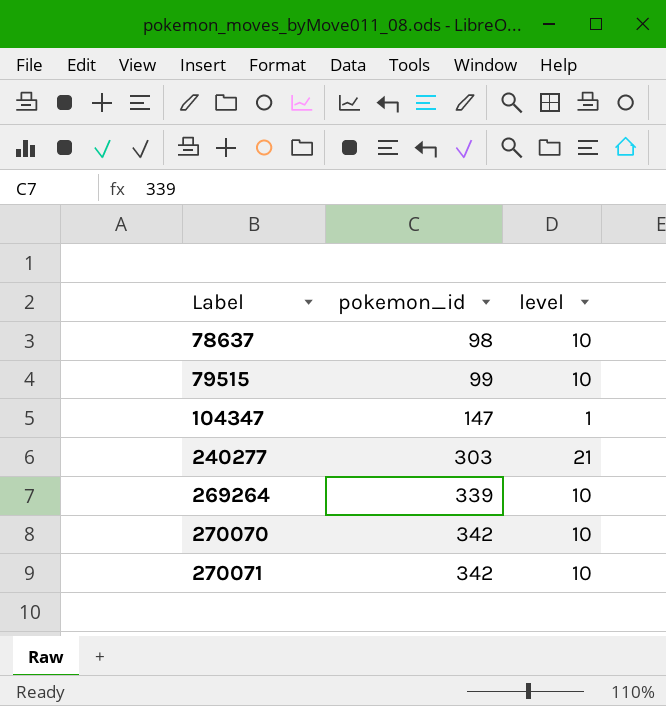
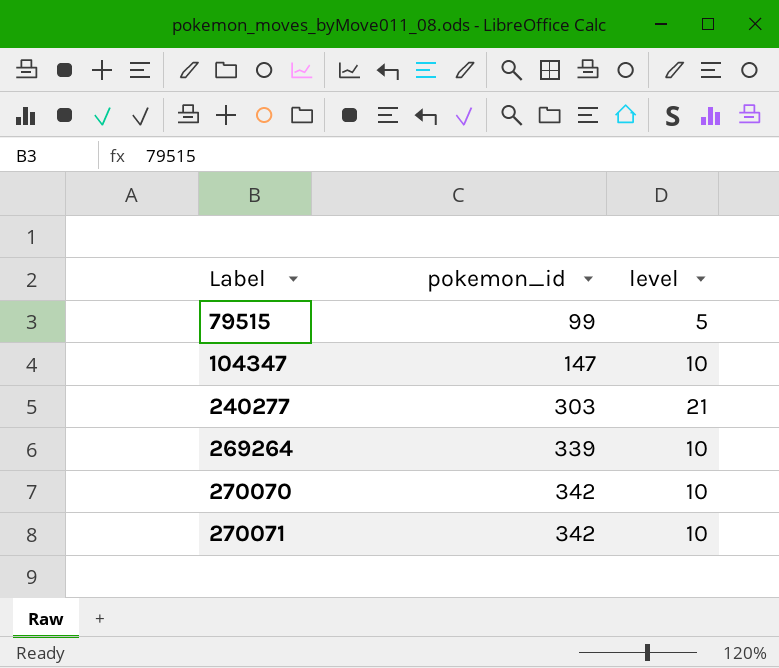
row 78637: 98 | 10 -> none
79515 | level: 10 -> 5
104347 | level: 1 -> 10

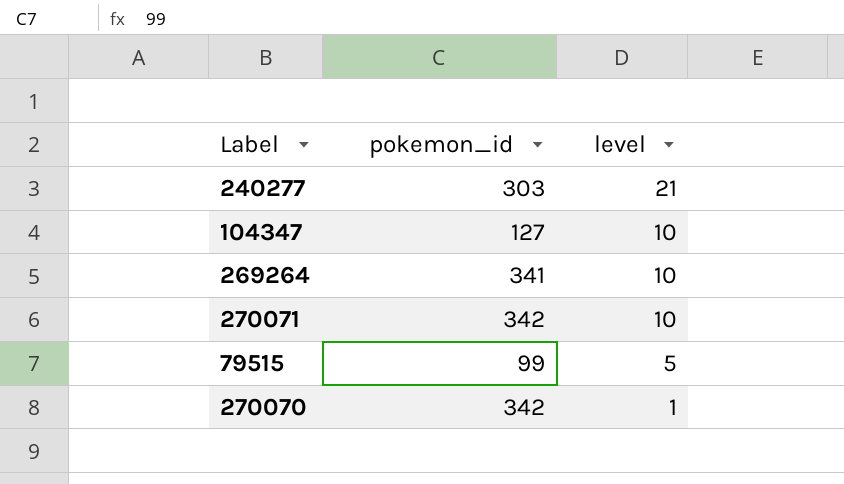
row order: Label ascending -> level descending
104347 | pokemon_id: 147 -> 127
269264 | pokemon_id: 339 -> 341
270070 | level: 10 -> 1

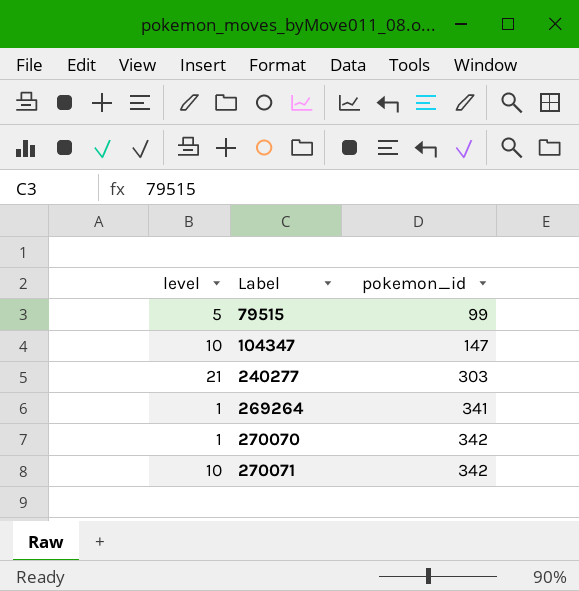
row order: level descending -> Label ascending
column level | position: 3 -> 1
104347 | pokemon_id: 127 -> 147
269264 | level: 10 -> 1

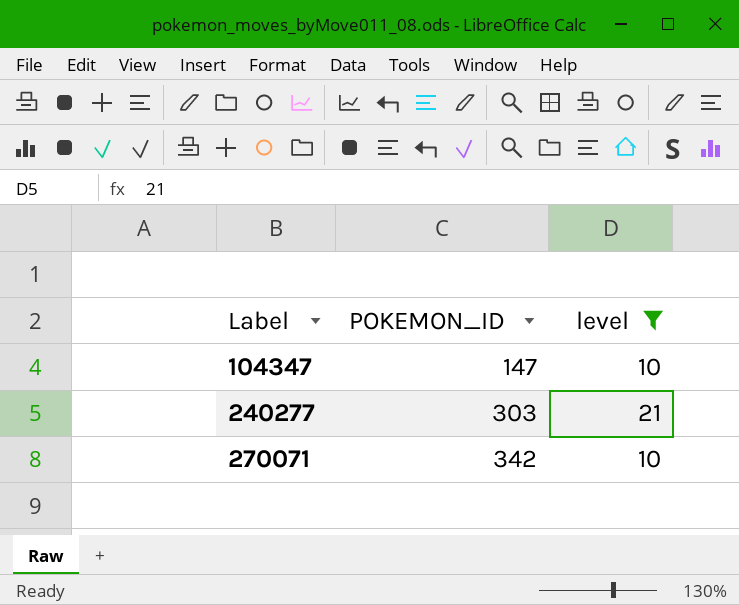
filter: none -> level >= 10
column name: pokemon_id -> POKEMON_ID
column level | position: 1 -> 3

